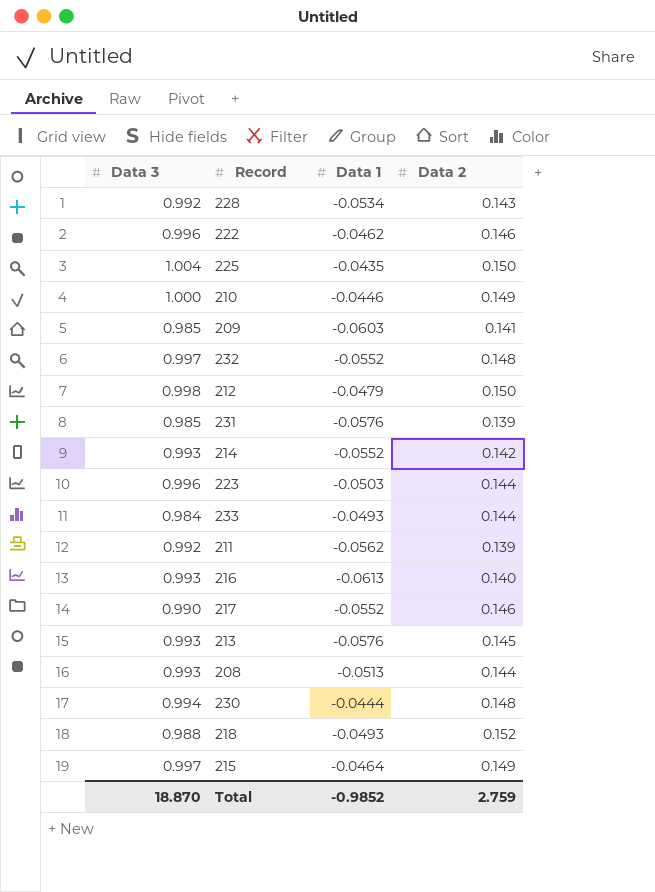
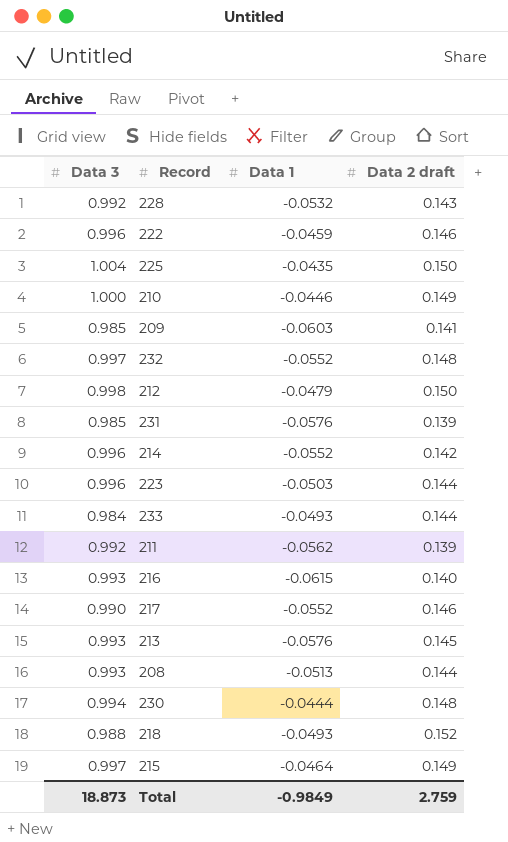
column name: Data 2 -> Data 2 draft
228 | Data 1: -0.0534 -> -0.0532
222 | Data 1: -0.0462 -> -0.0459
214 | Data 3: 0.993 -> 0.996
216 | Data 1: -0.0613 -> -0.0615
Total | Data 3: 18.870 -> 18.873
Total | Data 1: -0.9852 -> -0.9849

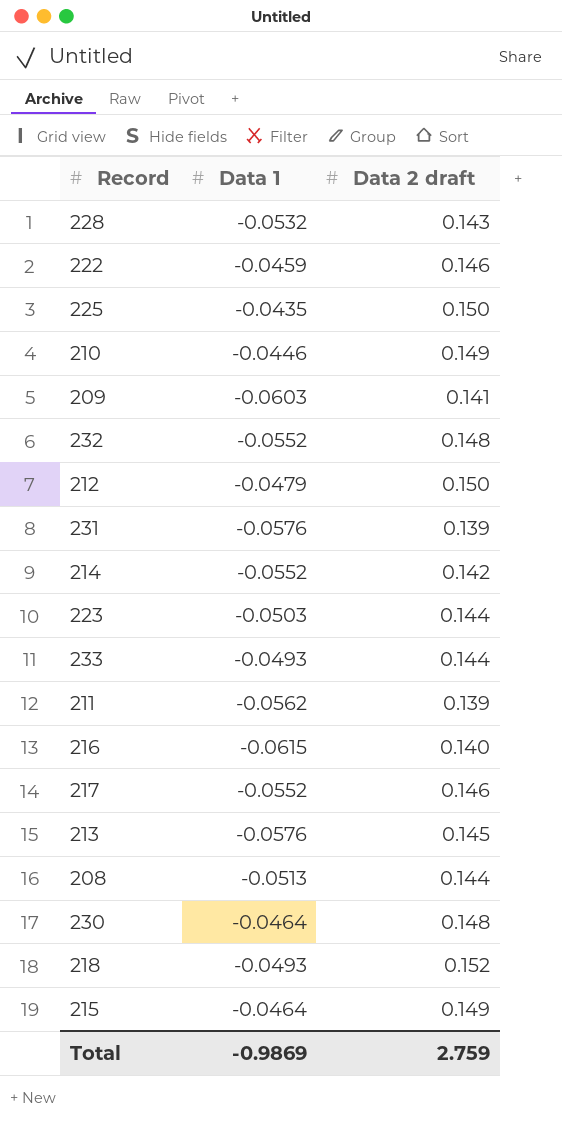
column Data 3 | position: 1 -> none
230 | Data 1: -0.0444 -> -0.0464
Total | Data 1: -0.9849 -> -0.9869

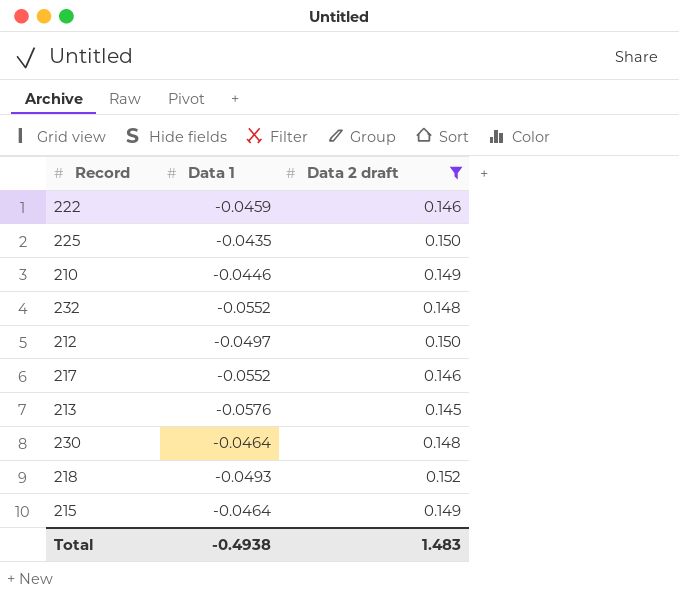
filter: none -> Data 2 draft >= 0.145
212 | Data 1: -0.0479 -> -0.0497
Total | Data 1: -0.9869 -> -0.4938
Total | Data 2 draft: 2.759 -> 1.483

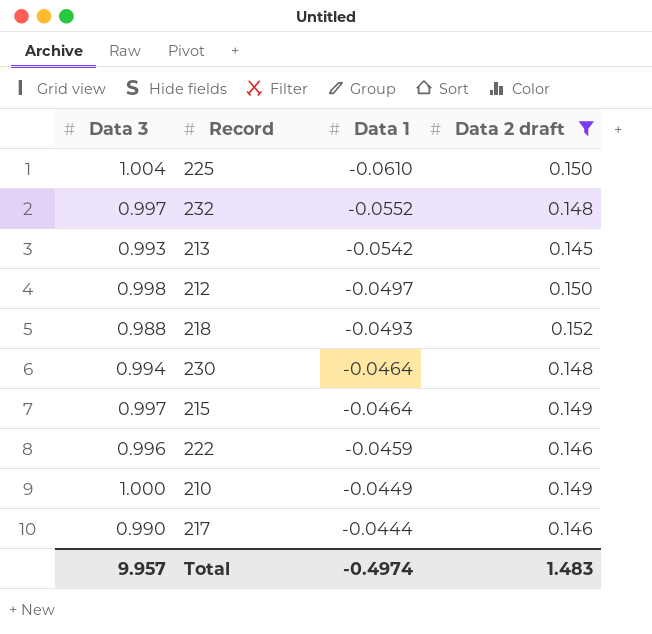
row order: none -> Data 1 ascending
column Data 3 | position: none -> 1
225 | Data 1: -0.0435 -> -0.0610
213 | Data 1: -0.0576 -> -0.0542
210 | Data 1: -0.0446 -> -0.0449
217 | Data 1: -0.0552 -> -0.0444
Total | Data 1: -0.4938 -> -0.4974

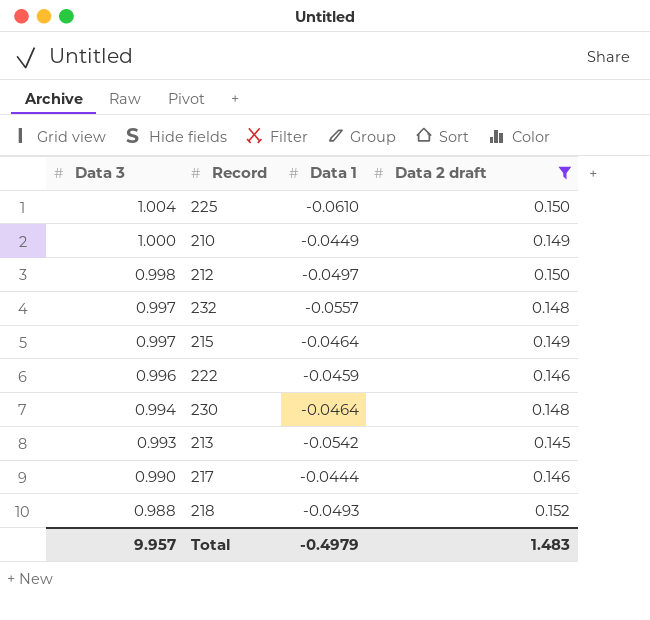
row order: Data 1 ascending -> Data 3 descending
232 | Data 1: -0.0552 -> -0.0557
Total | Data 1: -0.4974 -> -0.4979

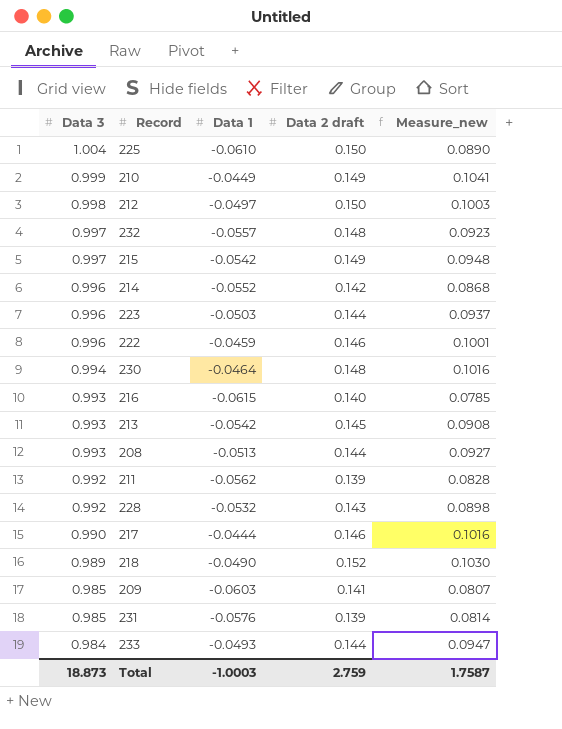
filter: Data 2 draft >= 0.145 -> none
column Measure_new | formula: none -> [Data 1] + [Data 2 draft]
210 | Data 3: 1.000 -> 0.999
215 | Data 1: -0.0464 -> -0.0542
218 | Data 3: 0.988 -> 0.989
218 | Data 1: -0.0493 -> -0.0490
Total | Data 3: 9.957 -> 18.873
Total | Data 1: -0.4979 -> -1.0003
Total | Data 2 draft: 1.483 -> 2.759

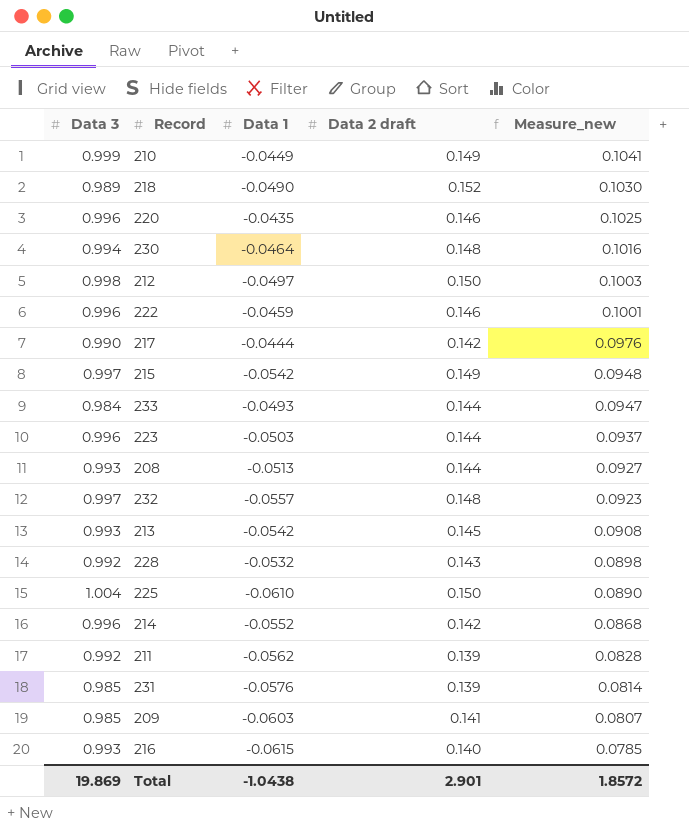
row order: Data 3 descending -> Measure_new descending
row 220: none -> 0.996 | -0.0435 | 0.146 | 0.1025
217 | Data 2 draft: 0.146 -> 0.142
217 | Measure_new: 0.1016 -> 0.0976
Total | Data 3: 18.873 -> 19.869
Total | Data 1: -1.0003 -> -1.0438
Total | Data 2 draft: 2.759 -> 2.901
Total | Measure_new: 1.7587 -> 1.8572

